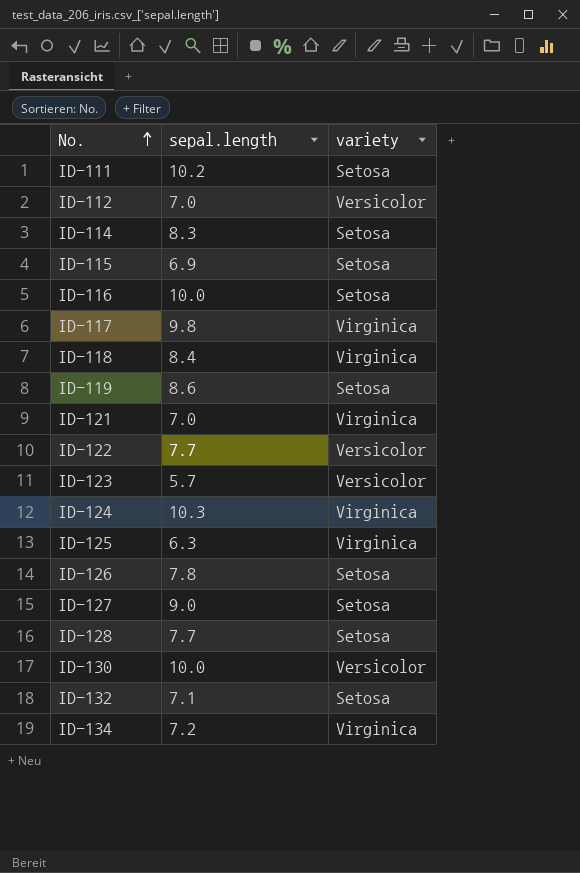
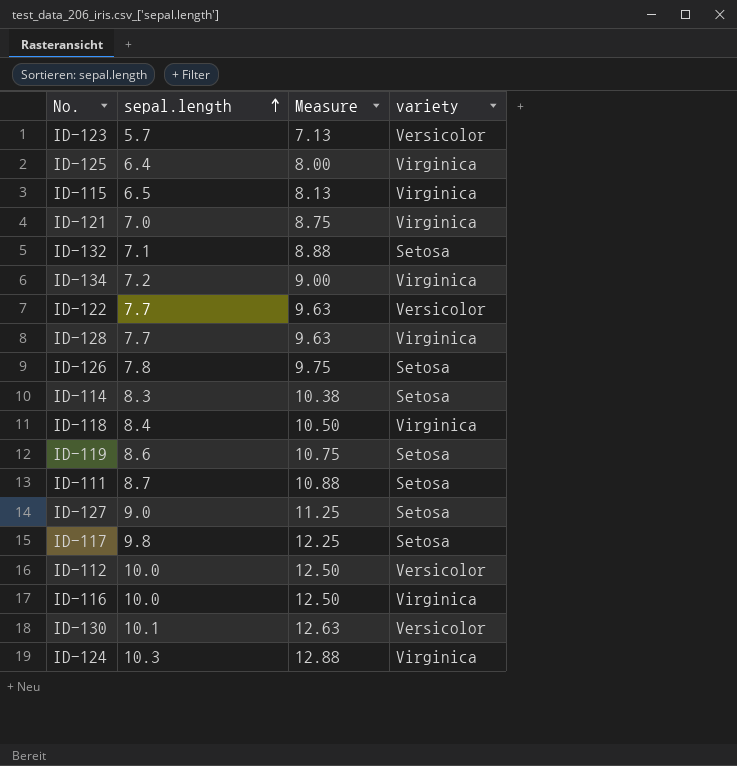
row order: No. ascending -> sepal.length ascending
column Measure | formula: none -> [sepal.length] * 1.25
ID-125 | sepal.length: 6.3 -> 6.4
ID-115 | sepal.length: 6.9 -> 6.5
ID-115 | variety: Setosa -> Virginica
ID-128 | variety: Setosa -> Virginica
ID-111 | sepal.length: 10.2 -> 8.7
ID-117 | variety: Virginica -> Setosa
ID-112 | sepal.length: 7.0 -> 10.0
ID-116 | variety: Setosa -> Virginica
ID-130 | sepal.length: 10.0 -> 10.1

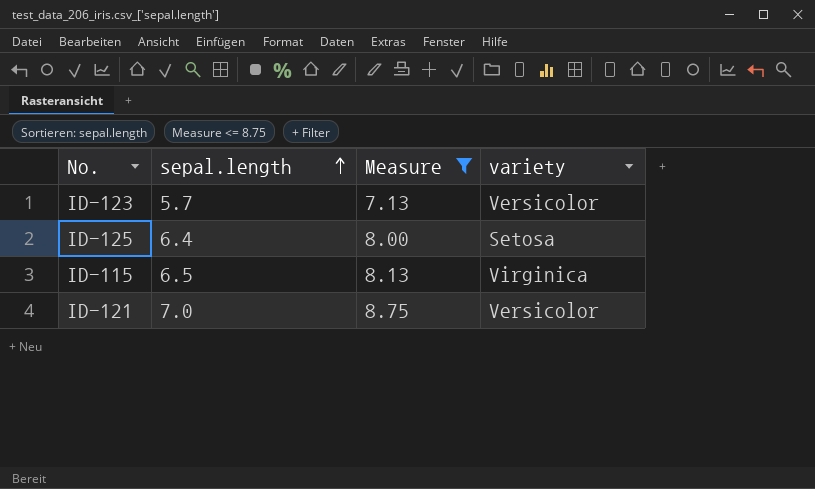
filter: none -> Measure <= 8.75
ID-125 | variety: Virginica -> Setosa
ID-121 | variety: Virginica -> Versicolor

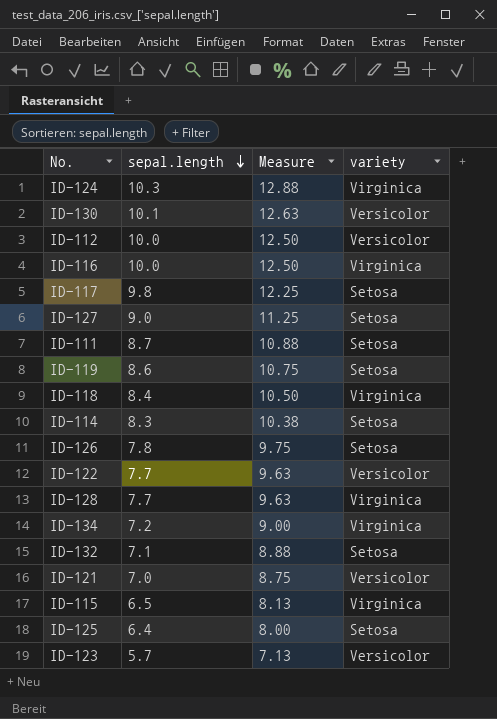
filter: Measure <= 8.75 -> none
row order: sepal.length ascending -> sepal.length descending

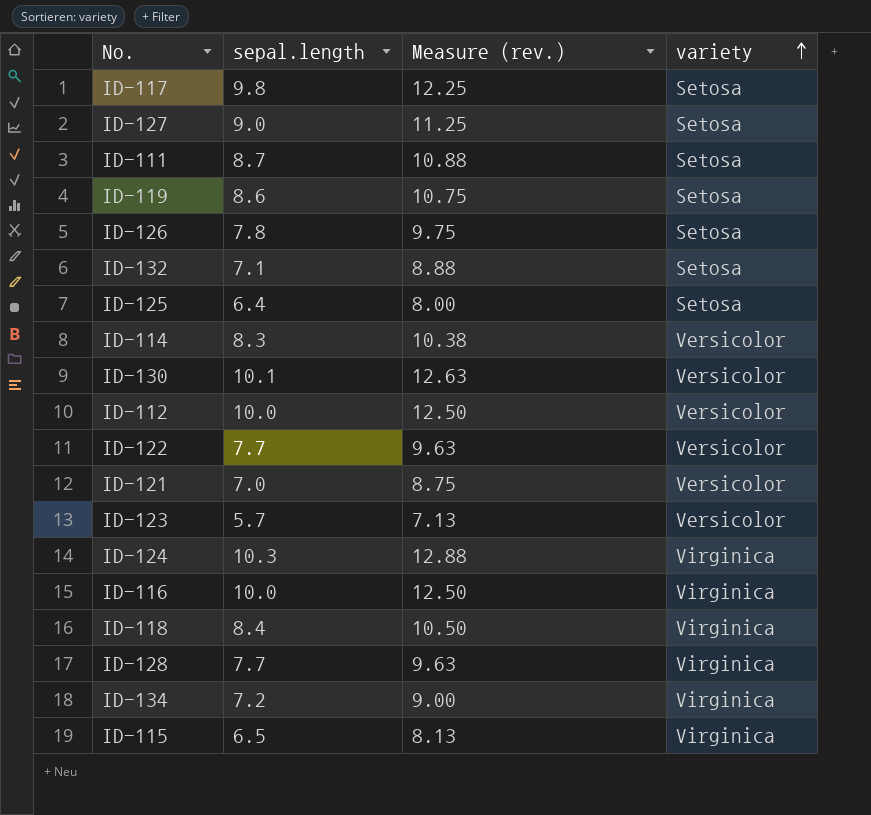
row order: sepal.length descending -> variety ascending
column name: Measure -> Measure (rev.)
ID-114 | variety: Setosa -> Versicolor

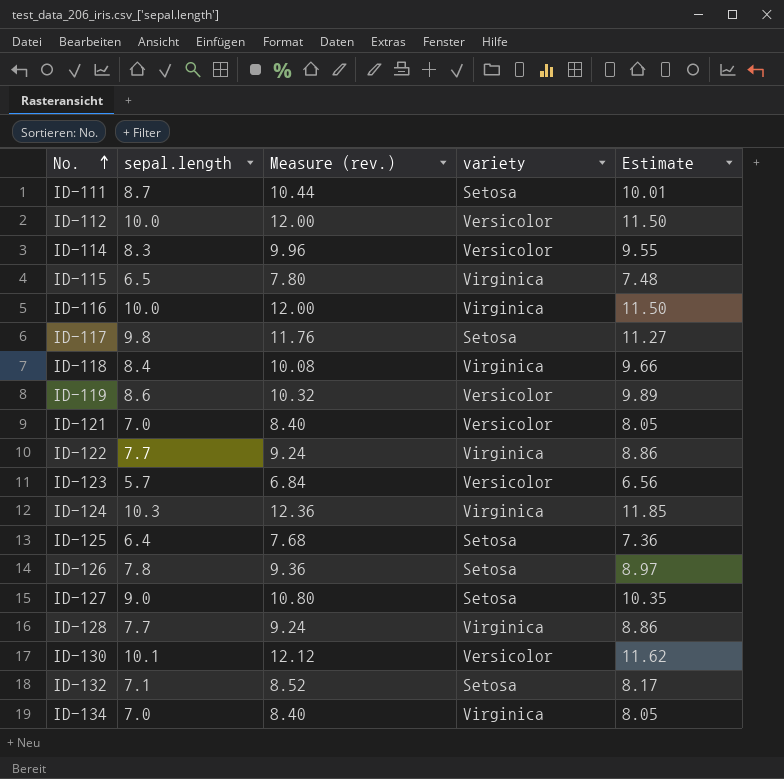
row order: variety ascending -> No. ascending
column Measure (rev.) | formula: [sepal.length] * 1.25 -> [sepal.length] * 1.2
column Estimate | formula: none -> [sepal.length] * 1.15
ID-119 | variety: Setosa -> Versicolor
ID-122 | variety: Versicolor -> Virginica
ID-134 | sepal.length: 7.2 -> 7.0

